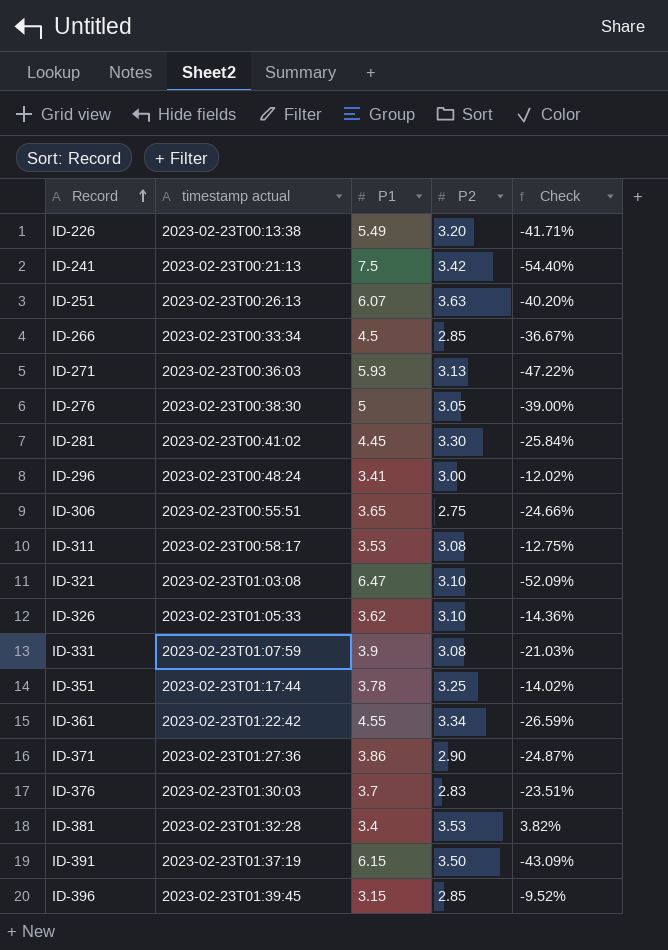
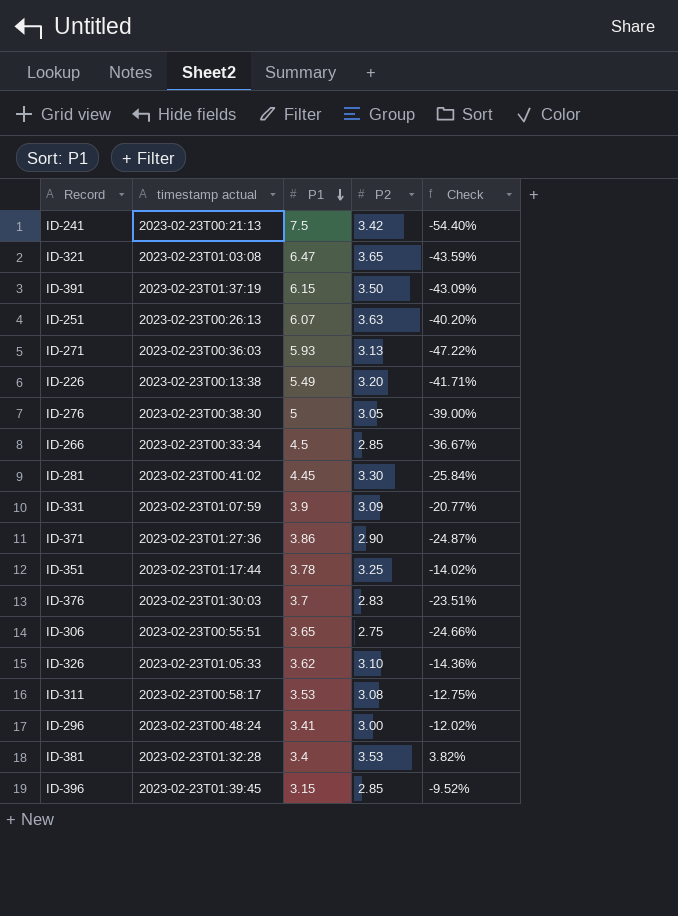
row order: Record ascending -> P1 descending
row ID-361: 2023-02-23T01:22:42 | 4.55 | 3.34 | -26.59% -> none
ID-321 | P2: 3.10 -> 3.65
ID-321 | Check: -52.09% -> -43.59%
ID-331 | P2: 3.08 -> 3.09
ID-331 | Check: -21.03% -> -20.77%

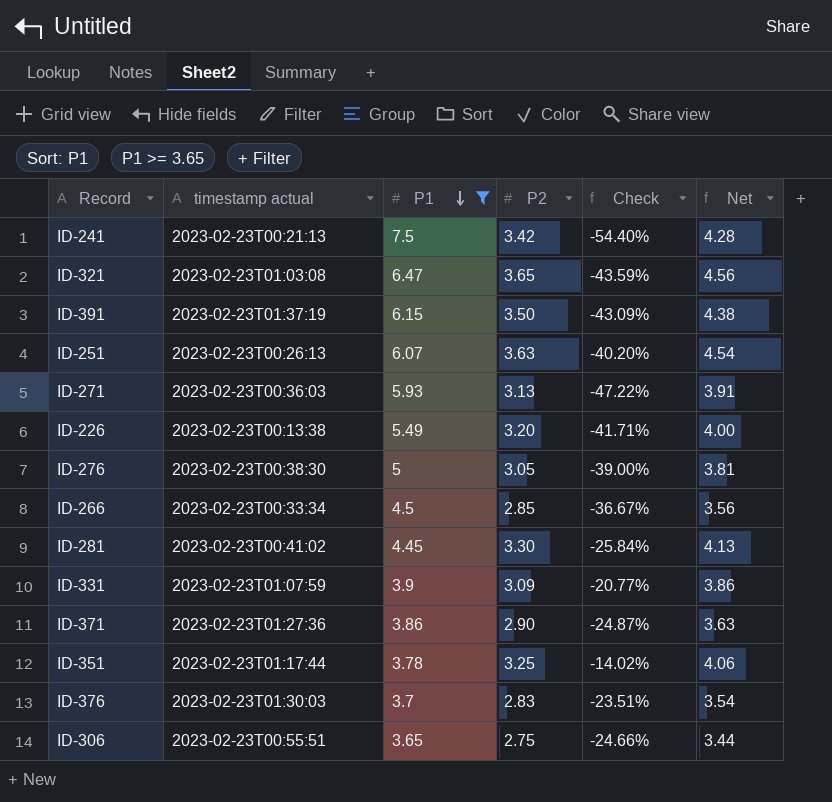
filter: none -> P1 >= 3.65
column Net | formula: none -> [P2] * 1.25

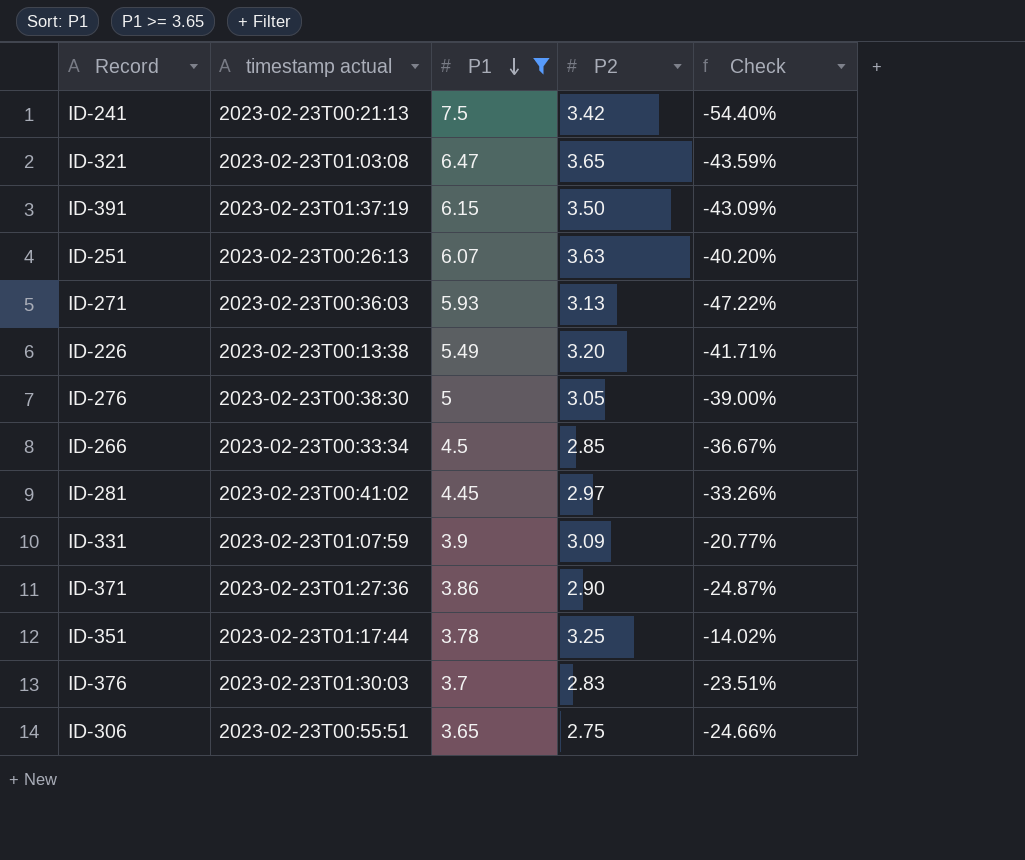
column Net | formula: [P2] * 1.25 -> none
ID-281 | P2: 3.30 -> 2.97
ID-281 | Check: -25.84% -> -33.26%

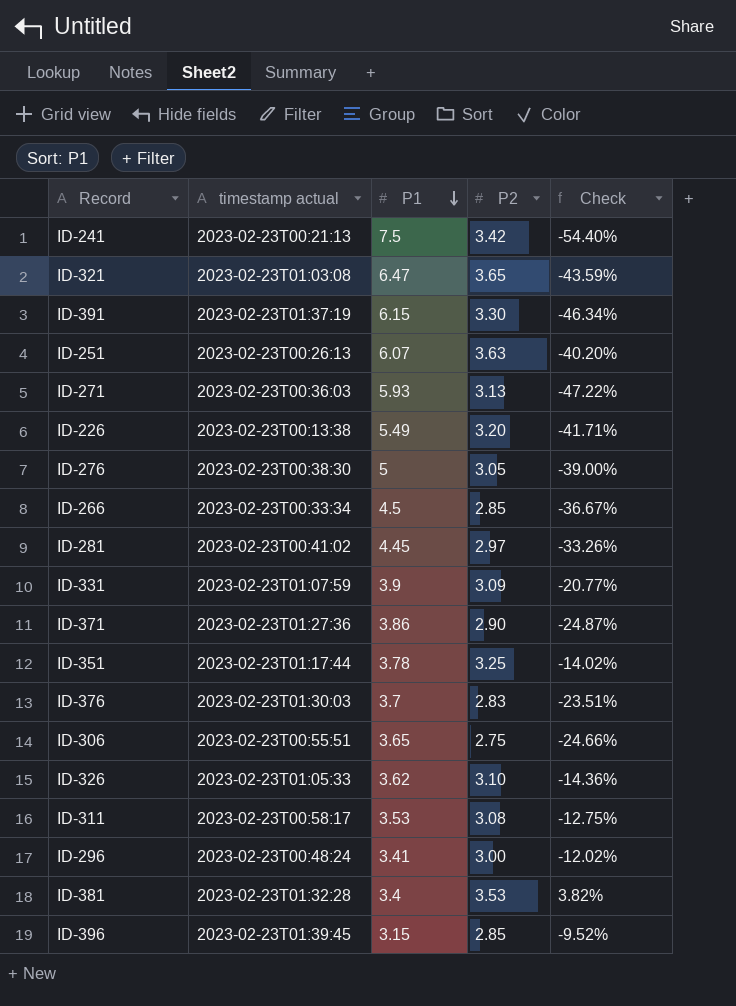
filter: P1 >= 3.65 -> none
ID-391 | P2: 3.50 -> 3.30
ID-391 | Check: -43.09% -> -46.34%

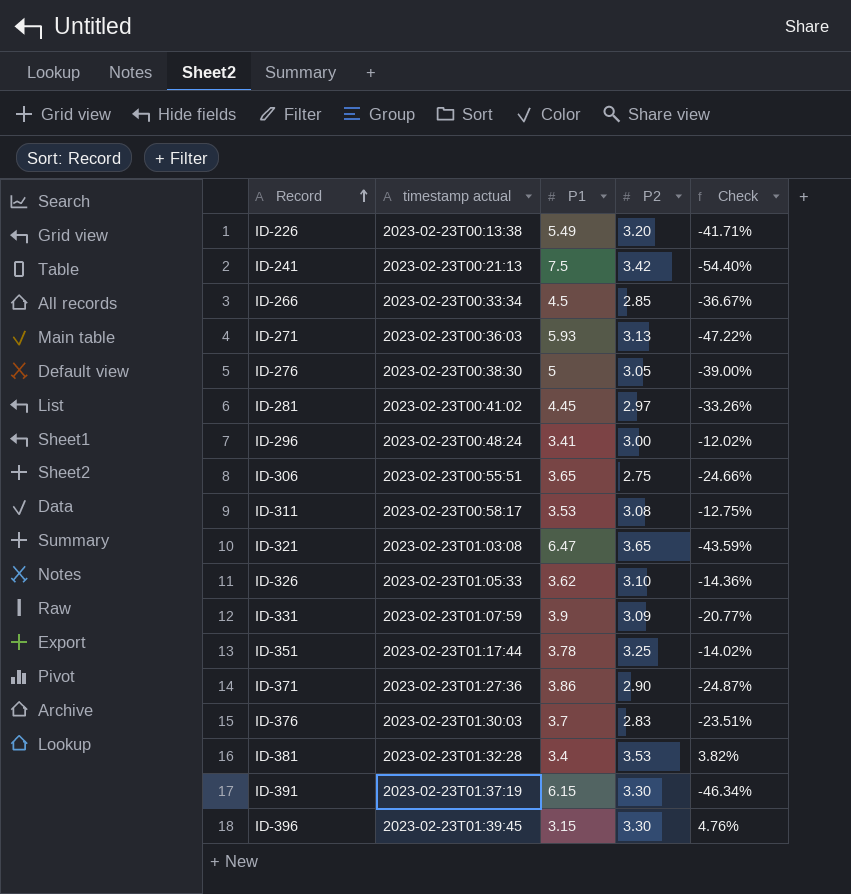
row order: P1 descending -> Record ascending
row ID-251: 2023-02-23T00:26:13 | 6.07 | 3.63 | -40.20% -> none
ID-396 | P2: 2.85 -> 3.30
ID-396 | Check: -9.52% -> 4.76%

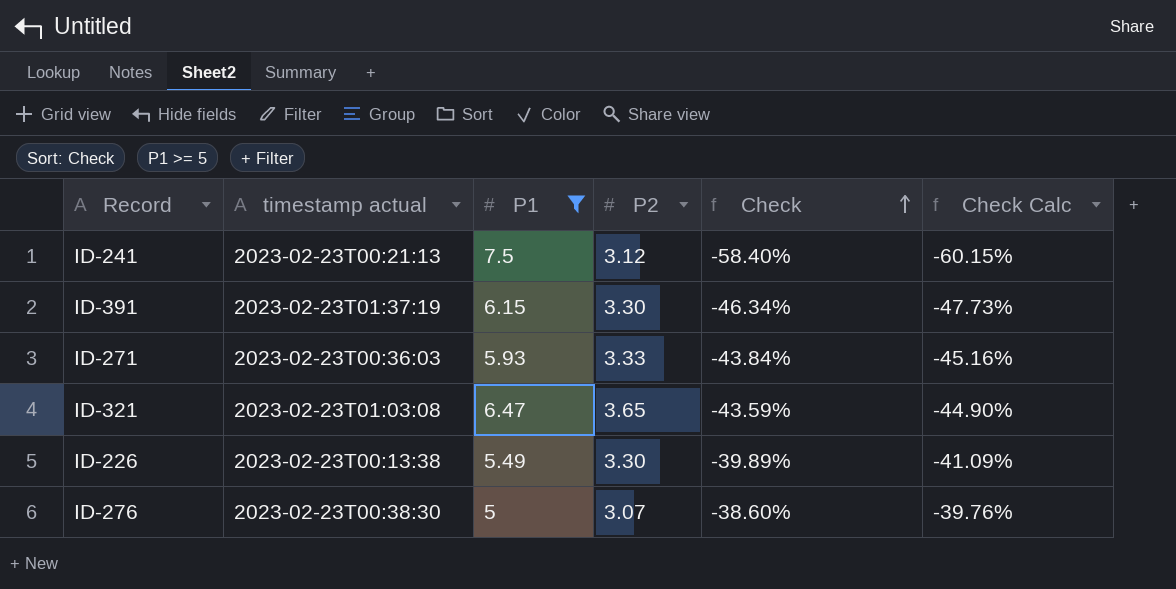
filter: none -> P1 >= 5
row order: Record ascending -> Check ascending
column Check Calc | formula: none -> [Check] * 1.03
ID-241 | P2: 3.42 -> 3.12
ID-241 | Check: -54.40% -> -58.40%
ID-271 | P2: 3.13 -> 3.33
ID-271 | Check: -47.22% -> -43.84%
ID-226 | P2: 3.20 -> 3.30
ID-226 | Check: -41.71% -> -39.89%
ID-276 | P2: 3.05 -> 3.07
ID-276 | Check: -39.00% -> -38.60%

